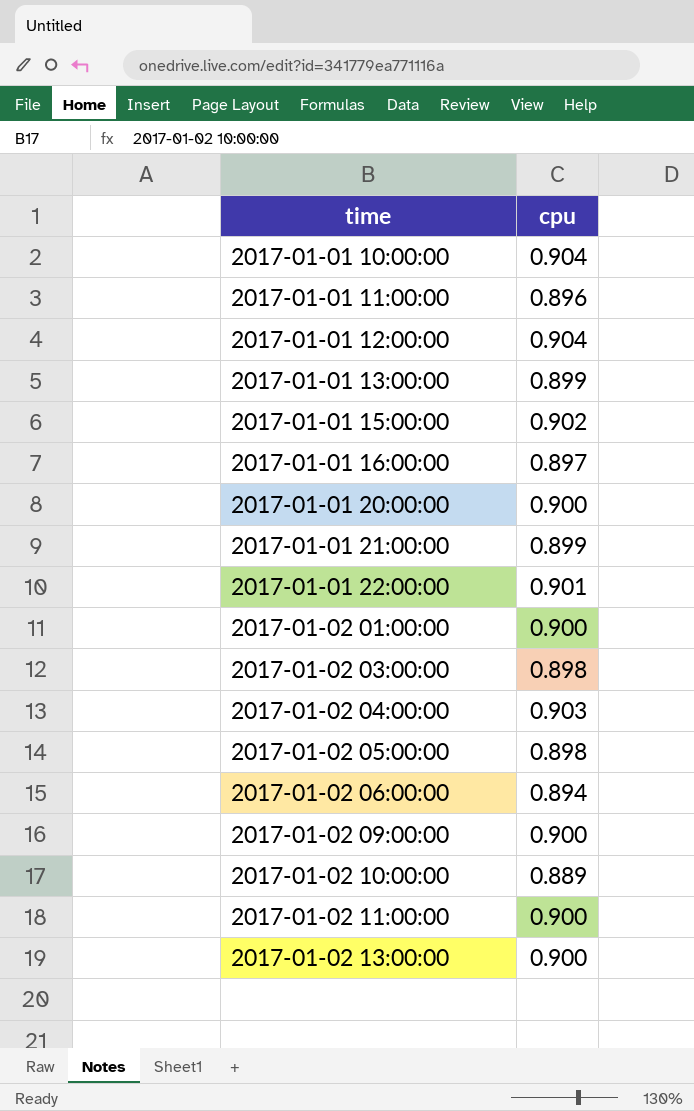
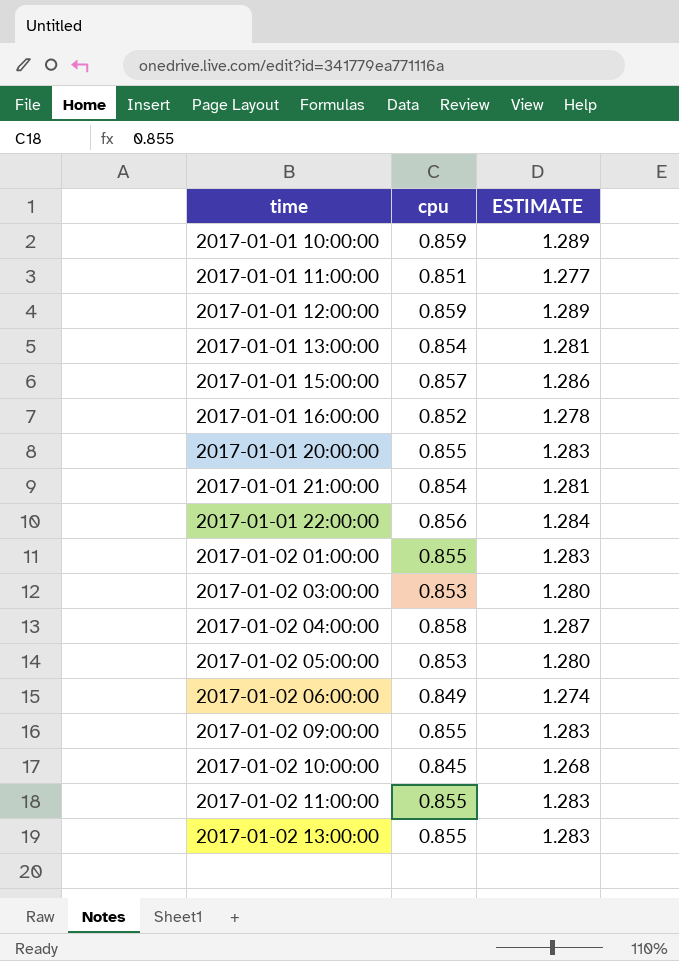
column ESTIMATE | formula: none -> [cpu] * 1.5
2017-01-01 10:00:00 | cpu: 0.904 -> 0.859
2017-01-01 11:00:00 | cpu: 0.896 -> 0.851
2017-01-01 12:00:00 | cpu: 0.904 -> 0.859
2017-01-01 13:00:00 | cpu: 0.899 -> 0.854
2017-01-01 15:00:00 | cpu: 0.902 -> 0.857
2017-01-01 16:00:00 | cpu: 0.897 -> 0.852
2017-01-01 20:00:00 | cpu: 0.900 -> 0.855
2017-01-01 21:00:00 | cpu: 0.899 -> 0.854
2017-01-01 22:00:00 | cpu: 0.901 -> 0.856
2017-01-02 01:00:00 | cpu: 0.900 -> 0.855
2017-01-02 03:00:00 | cpu: 0.898 -> 0.853
2017-01-02 04:00:00 | cpu: 0.903 -> 0.858
2017-01-02 05:00:00 | cpu: 0.898 -> 0.853
2017-01-02 06:00:00 | cpu: 0.894 -> 0.849
2017-01-02 09:00:00 | cpu: 0.900 -> 0.855
2017-01-02 10:00:00 | cpu: 0.889 -> 0.845
2017-01-02 11:00:00 | cpu: 0.900 -> 0.855
2017-01-02 13:00:00 | cpu: 0.900 -> 0.855

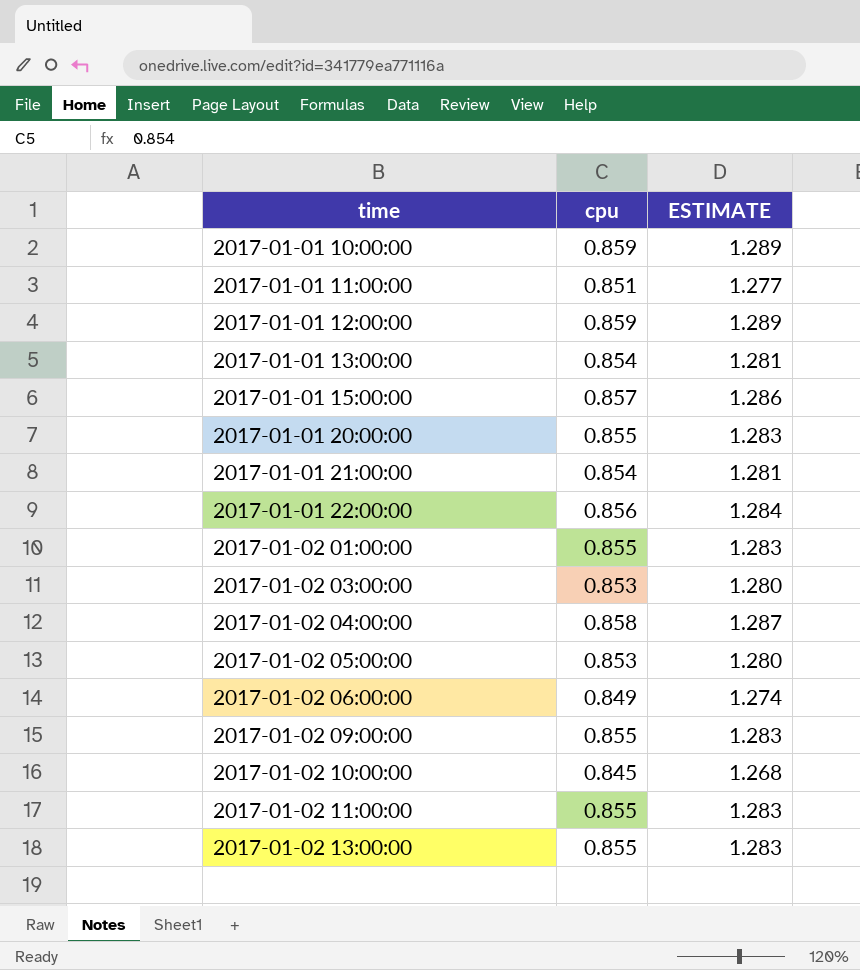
row 2017-01-01 16:00:00: 0.852 | 1.278 -> none

